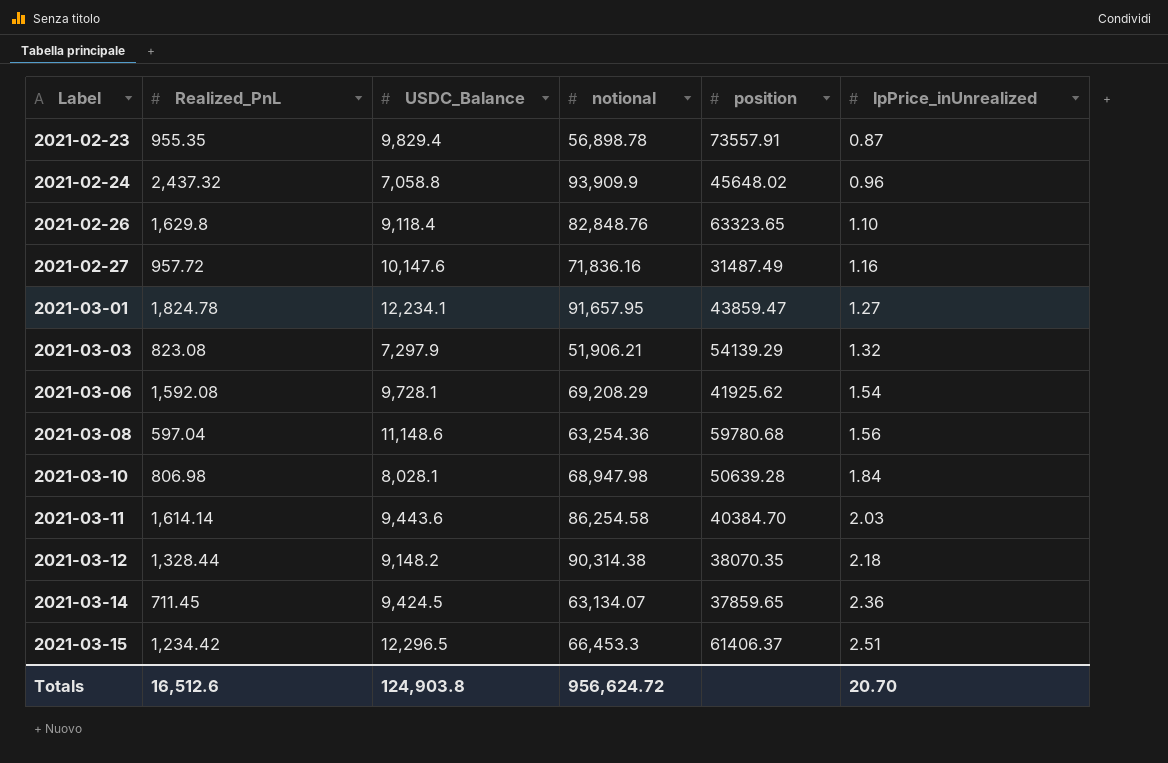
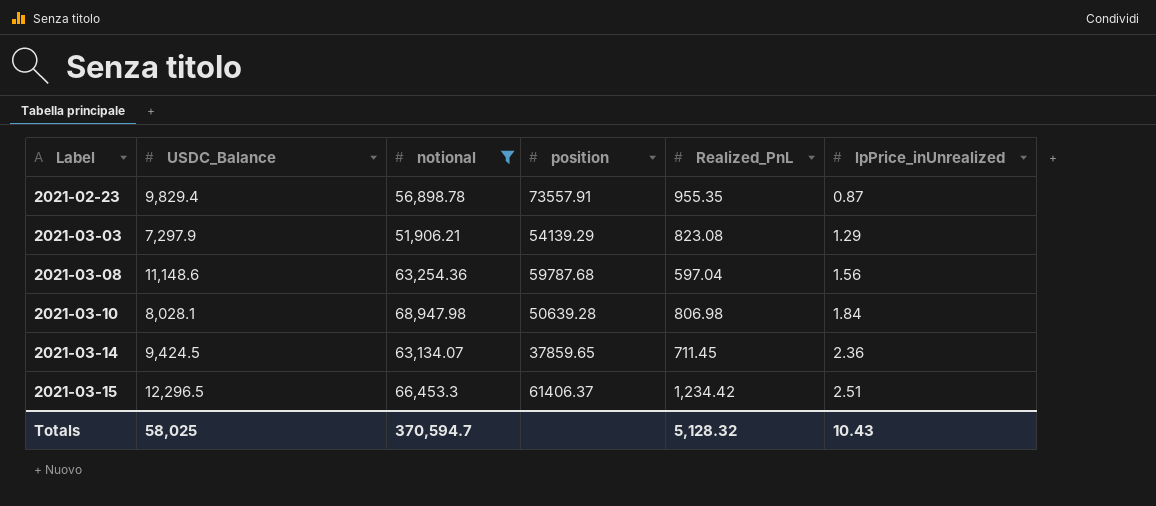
filter: none -> notional <= 68,947.98
column Realized_PnL | position: 2 -> 5
2021-03-03 | lpPrice_inUnrealized: 1.32 -> 1.29
2021-03-08 | position: 59780.68 -> 59787.68
Totals | USDC_Balance: 124,903.8 -> 58,025
Totals | notional: 956,624.72 -> 370,594.7
Totals | Realized_PnL: 16,512.6 -> 5,128.32
Totals | lpPrice_inUnrealized: 20.70 -> 10.43

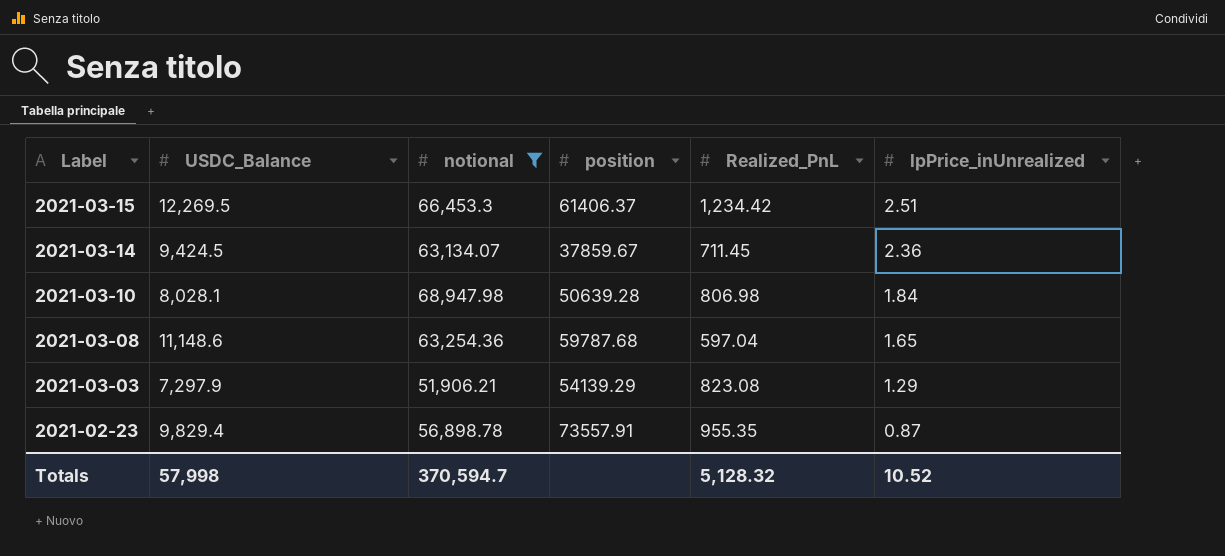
row order: Label ascending -> Label descending
2021-03-15 | USDC_Balance: 12,296.5 -> 12,269.5
2021-03-14 | position: 37859.65 -> 37859.67
2021-03-08 | lpPrice_inUnrealized: 1.56 -> 1.65
Totals | USDC_Balance: 58,025 -> 57,998
Totals | lpPrice_inUnrealized: 10.43 -> 10.52

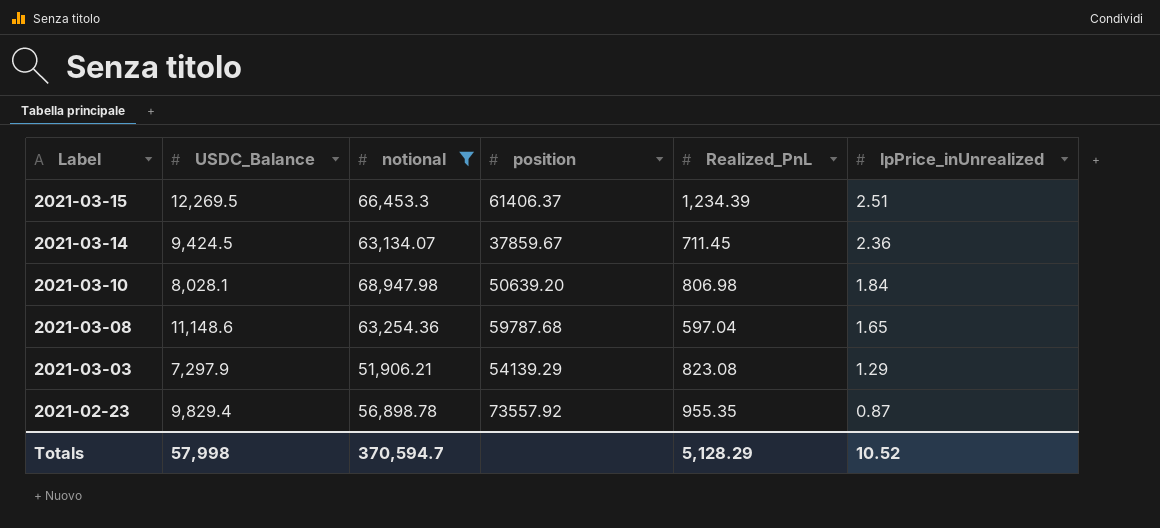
2021-03-15 | Realized_PnL: 1,234.42 -> 1,234.39
2021-03-10 | position: 50639.28 -> 50639.20
2021-02-23 | position: 73557.91 -> 73557.92
Totals | Realized_PnL: 5,128.32 -> 5,128.29

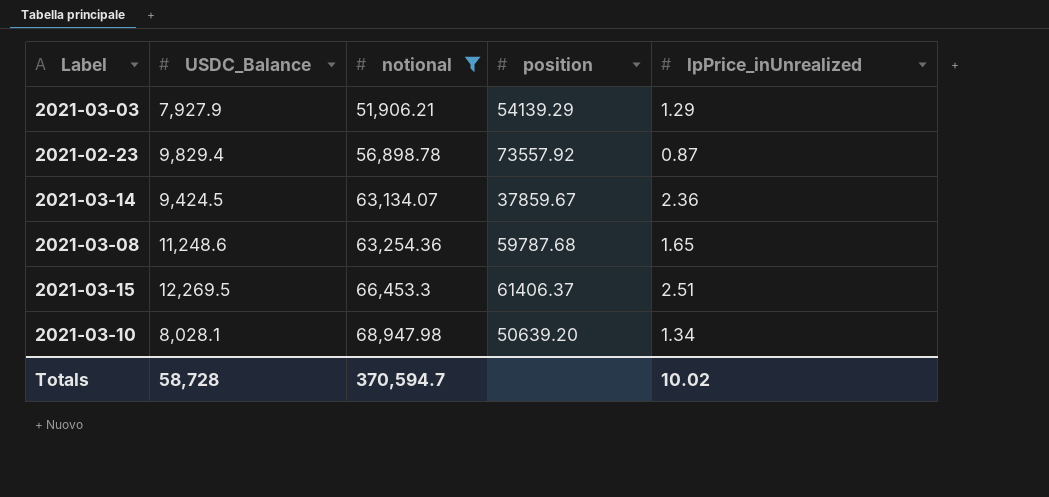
row order: Label descending -> notional ascending
column Realized_PnL | position: 5 -> none
2021-03-03 | USDC_Balance: 7,297.9 -> 7,927.9
2021-03-08 | USDC_Balance: 11,148.6 -> 11,248.6
2021-03-10 | lpPrice_inUnrealized: 1.84 -> 1.34
Totals | USDC_Balance: 57,998 -> 58,728
Totals | lpPrice_inUnrealized: 10.52 -> 10.02

